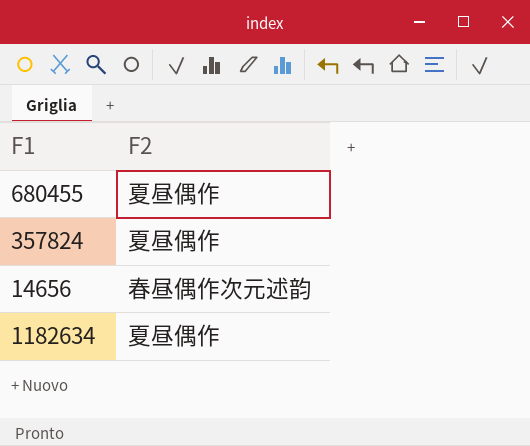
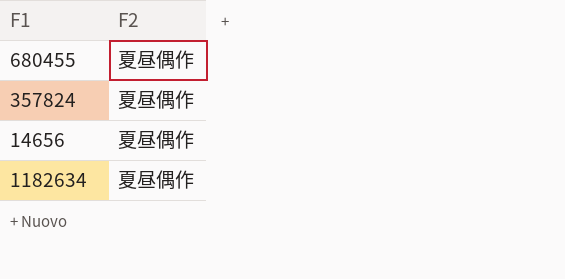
14656 | F2: 春昼偶作次元述韵 -> 夏昼偶作

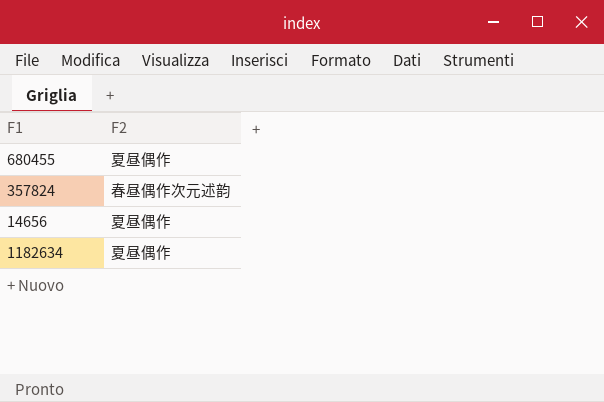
357824 | F2: 夏昼偶作 -> 春昼偶作次元述韵

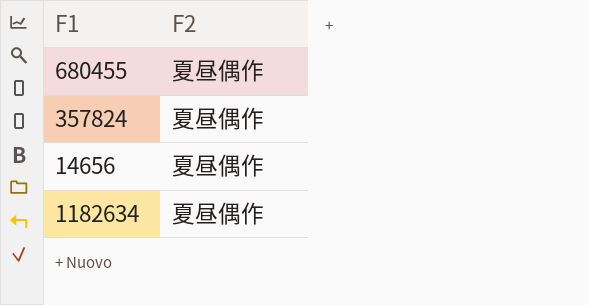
357824 | F2: 春昼偶作次元述韵 -> 夏昼偶作

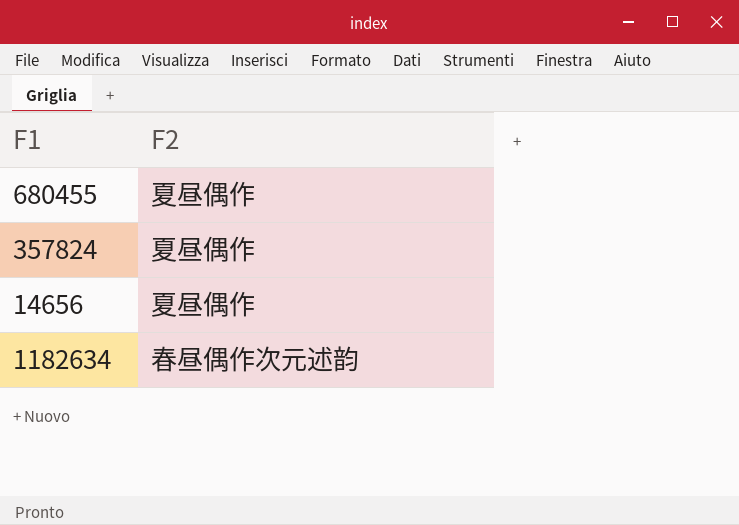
1182634 | F2: 夏昼偶作 -> 春昼偶作次元述韵

